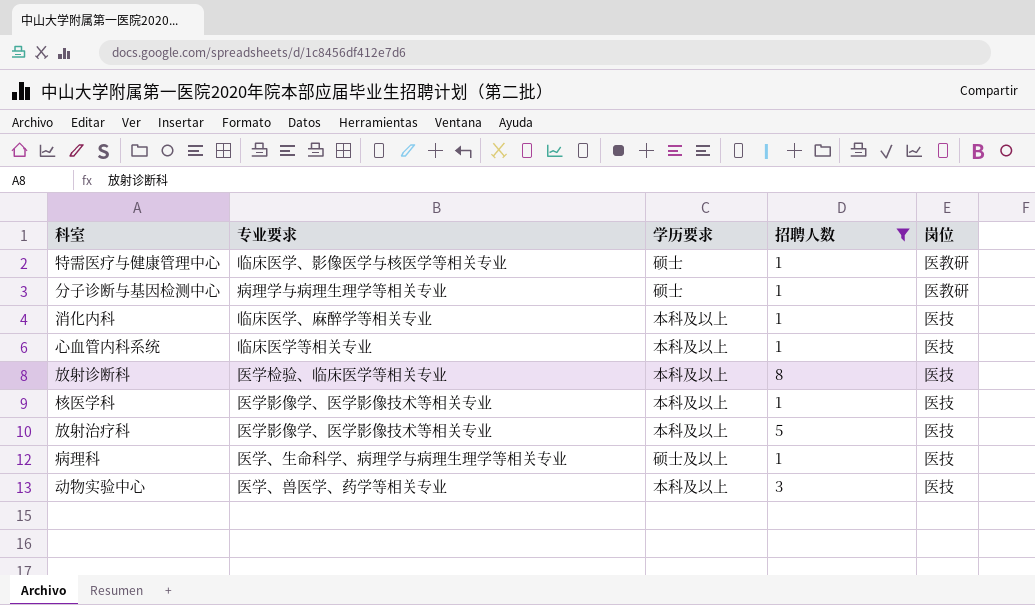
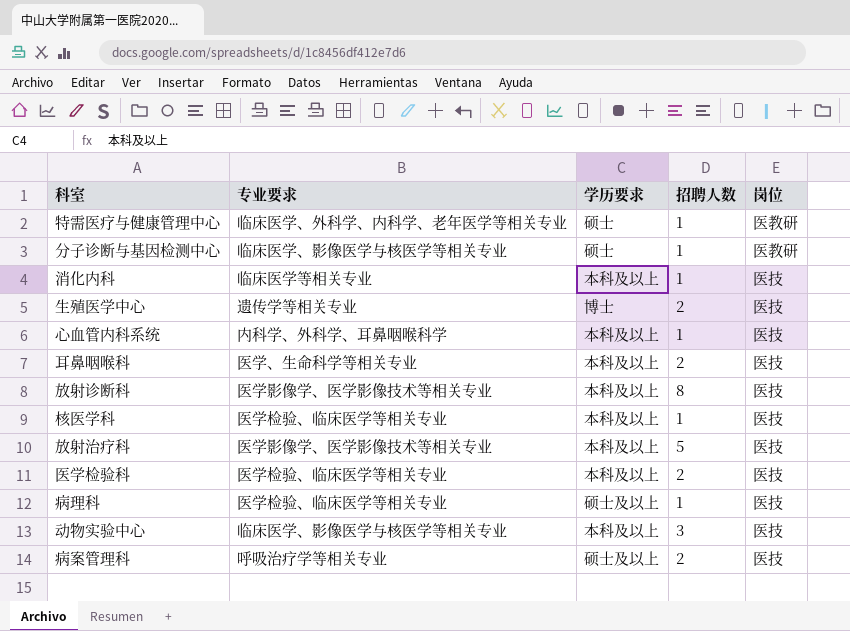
filter: 招聘人数 != 2 -> none
特需医疗与健康管理中心 | 专业要求: 临床医学、影像医学与核医学等相关专业 -> 临床医学、外科学、内科学、老年医学等相关专业
分子诊断与基因检测中心 | 专业要求: 病理学与病理生理学等相关专业 -> 临床医学、影像医学与核医学等相关专业
消化内科 | 专业要求: 临床医学、麻醉学等相关专业 -> 临床医学等相关专业
心血管内科系统 | 专业要求: 临床医学等相关专业 -> 内科学、外科学、耳鼻咽喉科学
放射诊断科 | 专业要求: 医学检验、临床医学等相关专业 -> 医学影像学、医学影像技术等相关专业
核医学科 | 专业要求: 医学影像学、医学影像技术等相关专业 -> 医学检验、临床医学等相关专业
病理科 | 专业要求: 医学、生命科学、病理学与病理生理学等相关专业 -> 医学检验、临床医学等相关专业
动物实验中心 | 专业要求: 医学、兽医学、药学等相关专业 -> 临床医学、影像医学与核医学等相关专业

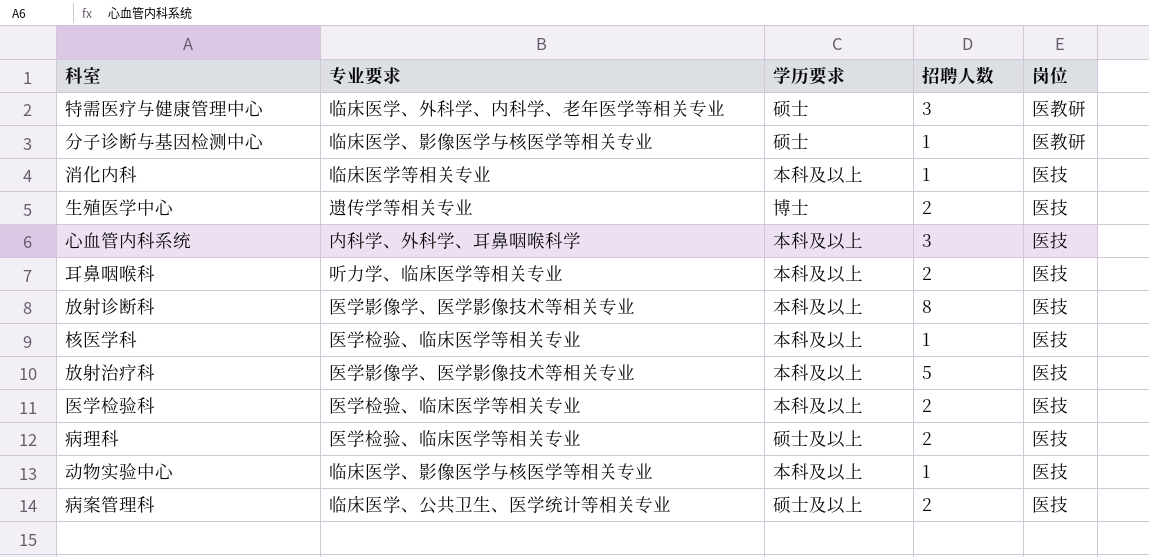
特需医疗与健康管理中心 | 招聘人数: 1 -> 3
心血管内科系统 | 招聘人数: 1 -> 3
耳鼻咽喉科 | 专业要求: 医学、生命科学等相关专业 -> 听力学、临床医学等相关专业
病理科 | 招聘人数: 1 -> 2
动物实验中心 | 招聘人数: 3 -> 1
病案管理科 | 专业要求: 呼吸治疗学等相关专业 -> 临床医学、公共卫生、医学统计等相关专业

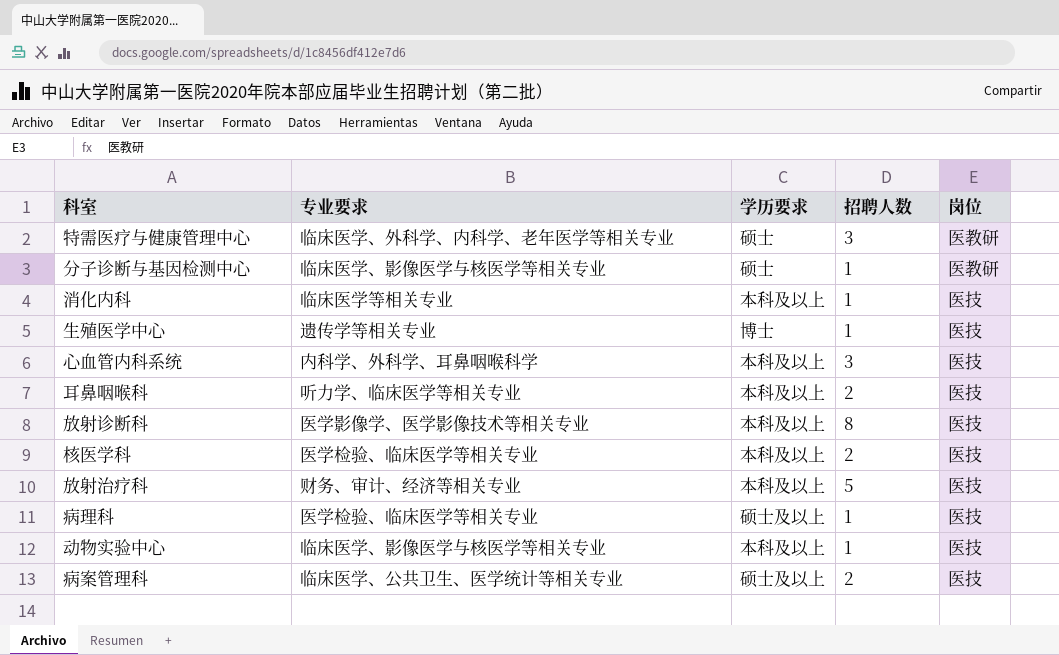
row 医学检验科: 医学检验、临床医学等相关专业 | 本科及以上 | 2 | 医技 -> none
生殖医学中心 | 招聘人数: 2 -> 1
核医学科 | 招聘人数: 1 -> 2
放射治疗科 | 专业要求: 医学影像学、医学影像技术等相关专业 -> 财务、审计、经济等相关专业
病理科 | 招聘人数: 2 -> 1

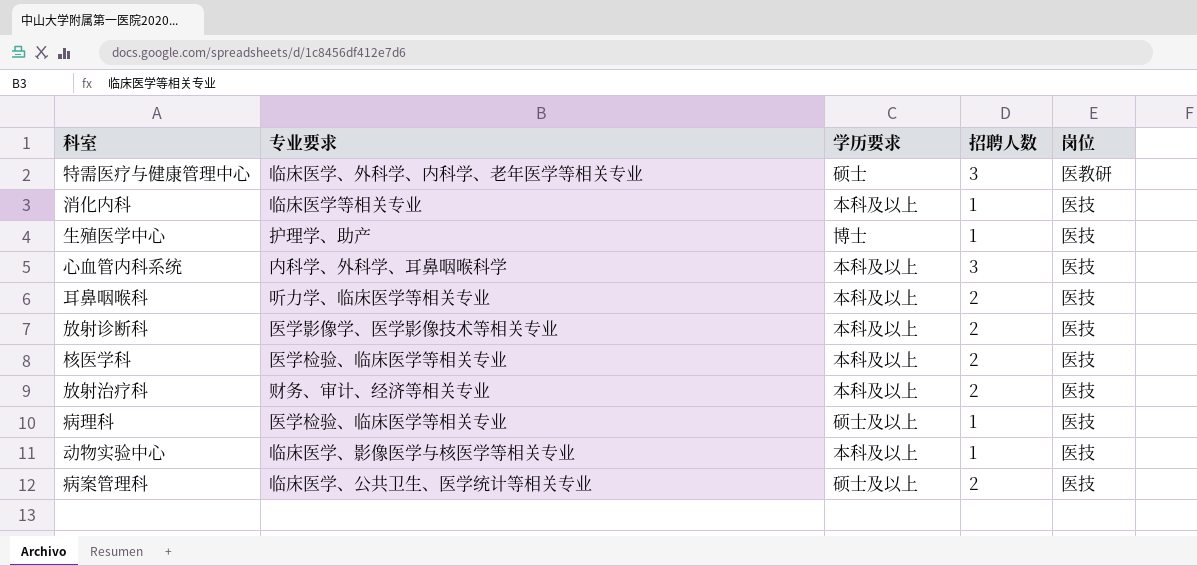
row 分子诊断与基因检测中心: 临床医学、影像医学与核医学等相关专业 | 硕士 | 1 | 医教研 -> none
生殖医学中心 | 专业要求: 遗传学等相关专业 -> 护理学、助产
放射诊断科 | 招聘人数: 8 -> 2
放射治疗科 | 招聘人数: 5 -> 2

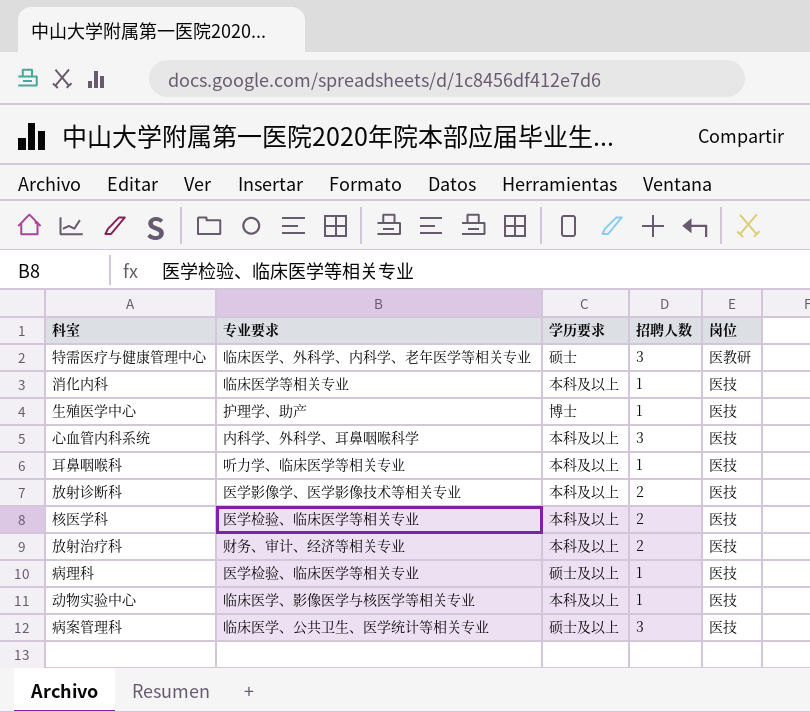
耳鼻咽喉科 | 招聘人数: 2 -> 1
病案管理科 | 招聘人数: 2 -> 3

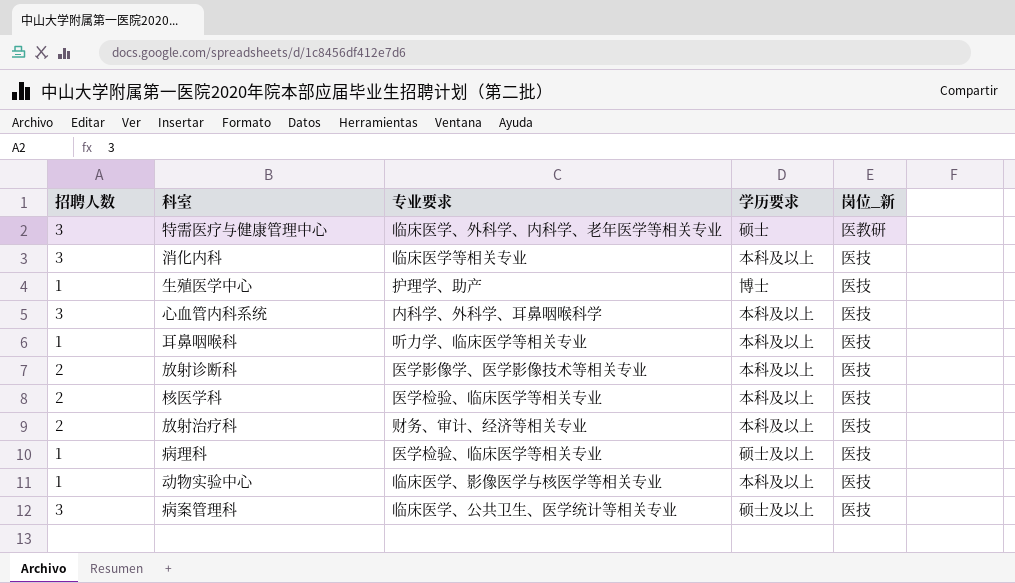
column 招聘人数 | position: 4 -> 1
column name: 岗位 -> 岗位_新
消化内科 | 招聘人数: 1 -> 3

